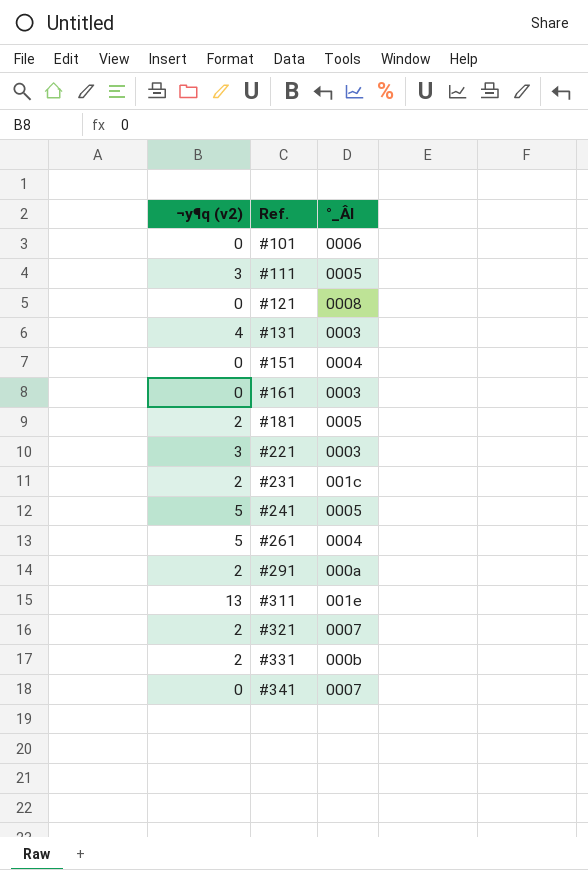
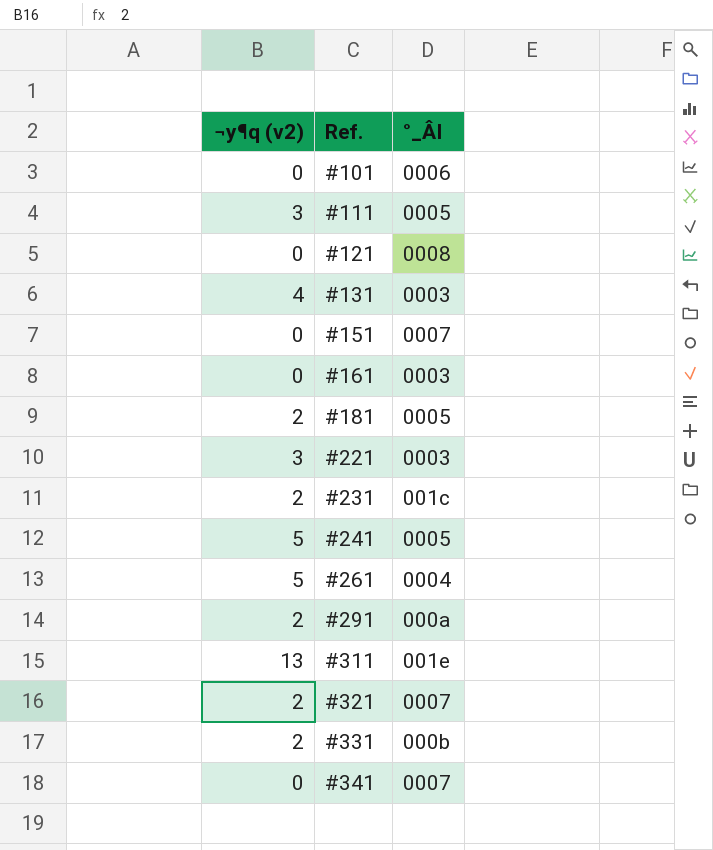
#151 | °_ÂI: 0004 -> 0007

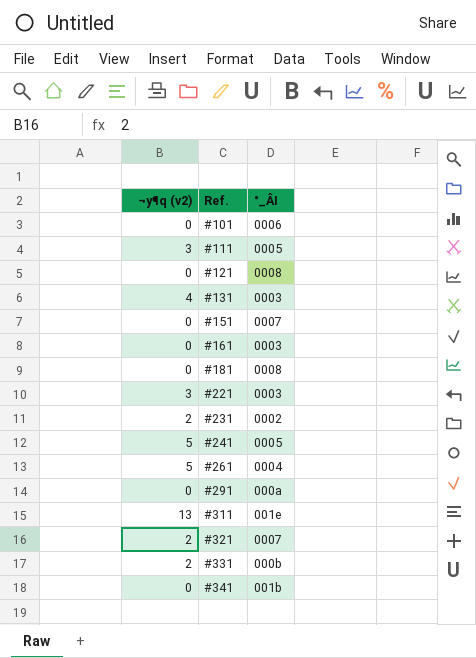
#181 | ¬y¶q (v2): 2 -> 0
#181 | °_ÂI: 0005 -> 0008
#231 | °_ÂI: 001c -> 0002
#291 | ¬y¶q (v2): 2 -> 0
#341 | °_ÂI: 0007 -> 001b

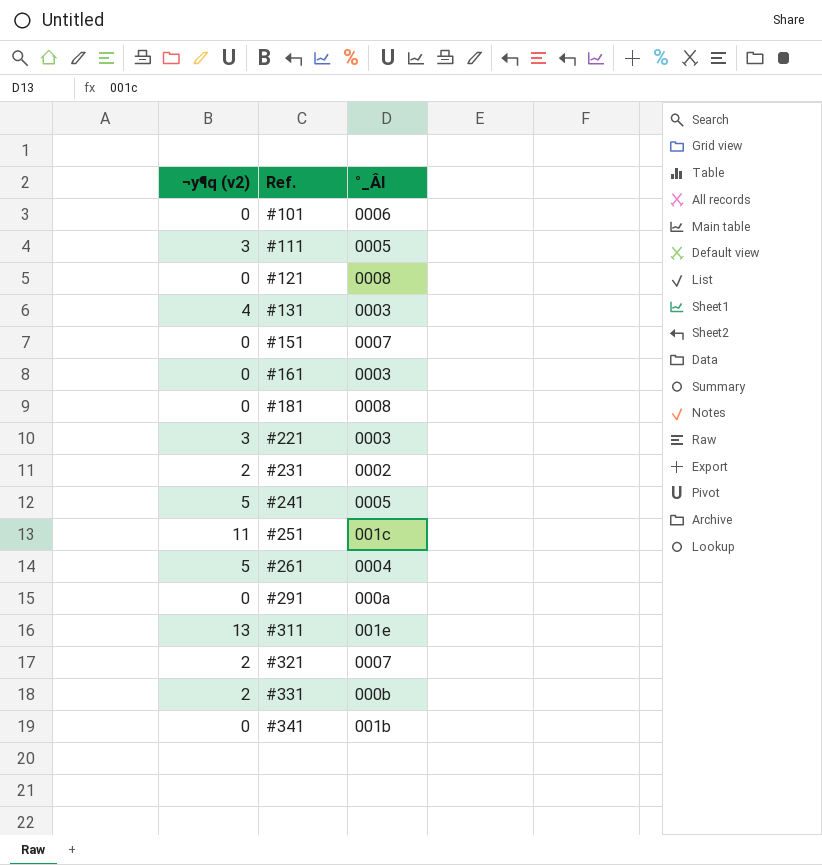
row #251: none -> 11 | 001c

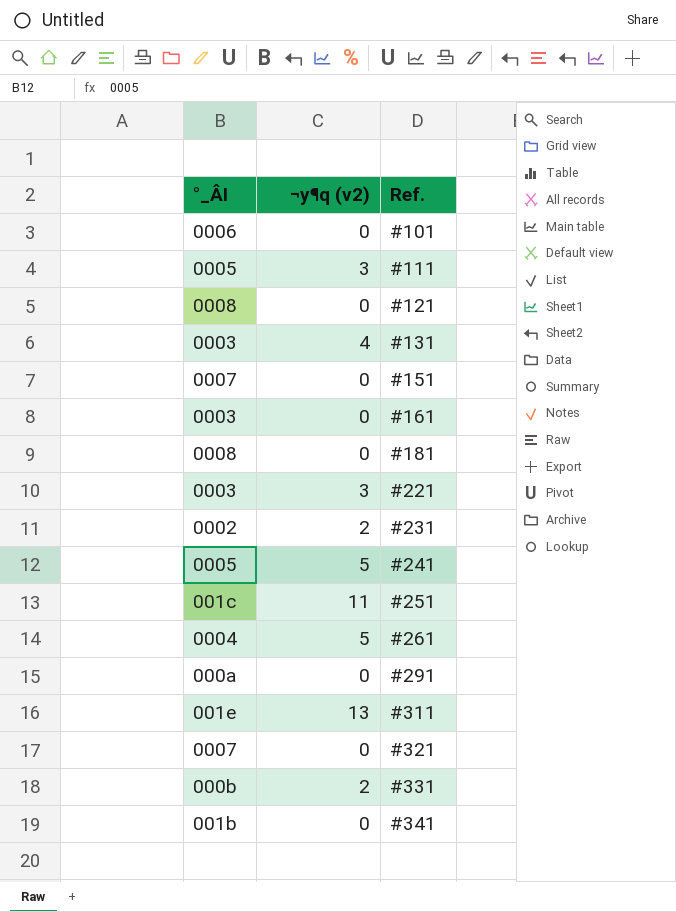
column °_ÂI | position: 3 -> 1
#321 | ¬y¶q (v2): 2 -> 0

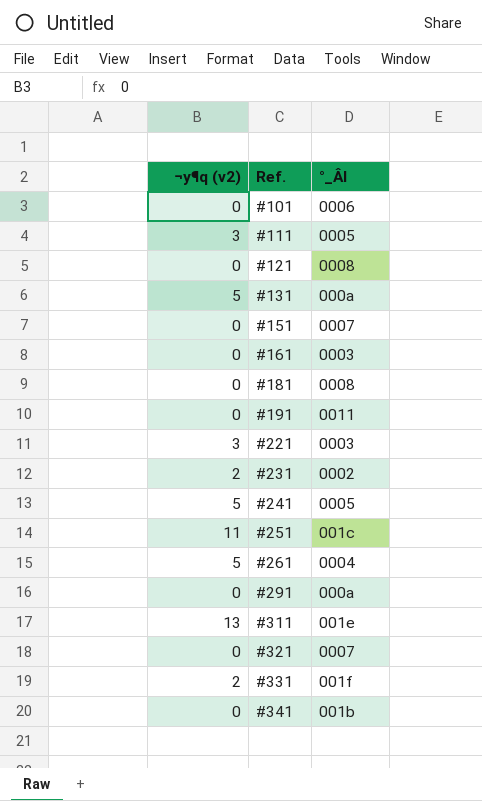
column °_ÂI | position: 1 -> 3
#131 | ¬y¶q (v2): 4 -> 5
#131 | °_ÂI: 0003 -> 000a
row #191: none -> 0 | 0011
#331 | °_ÂI: 000b -> 001f

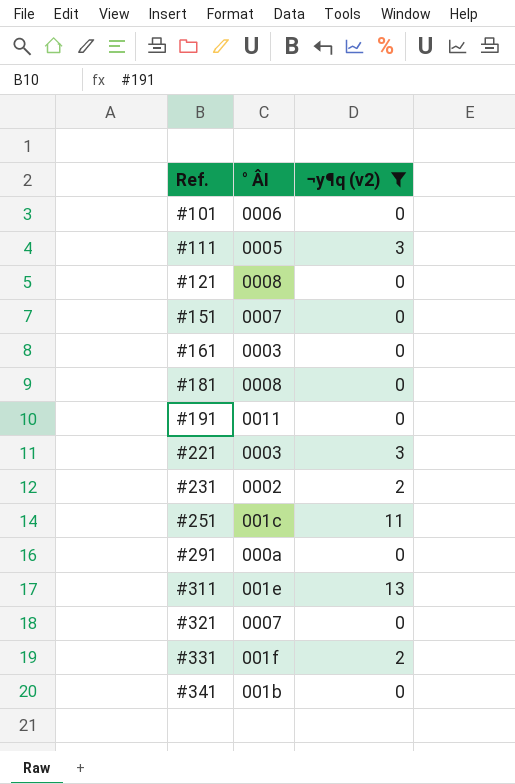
filter: none -> ¬y¶q (v2) != 5
column name: °_ÂI -> ° ÂI
column ¬y¶q (v2) | position: 1 -> 3

